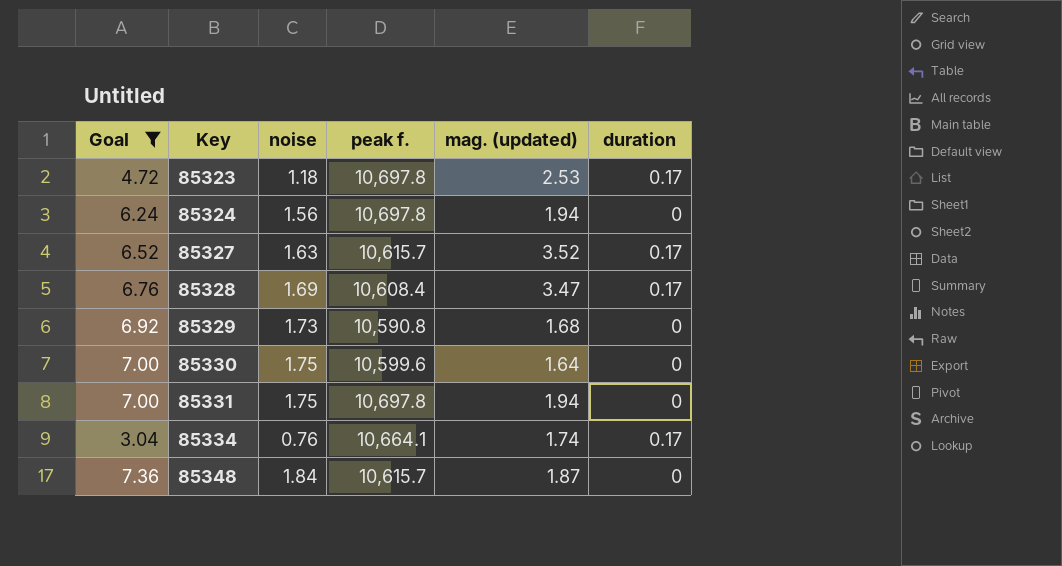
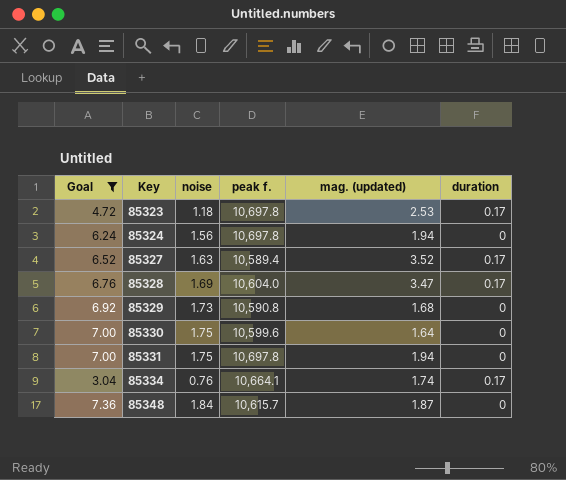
85327 | peak f.: 10,615.7 -> 10,589.4
85328 | peak f.: 10,608.4 -> 10,604.0

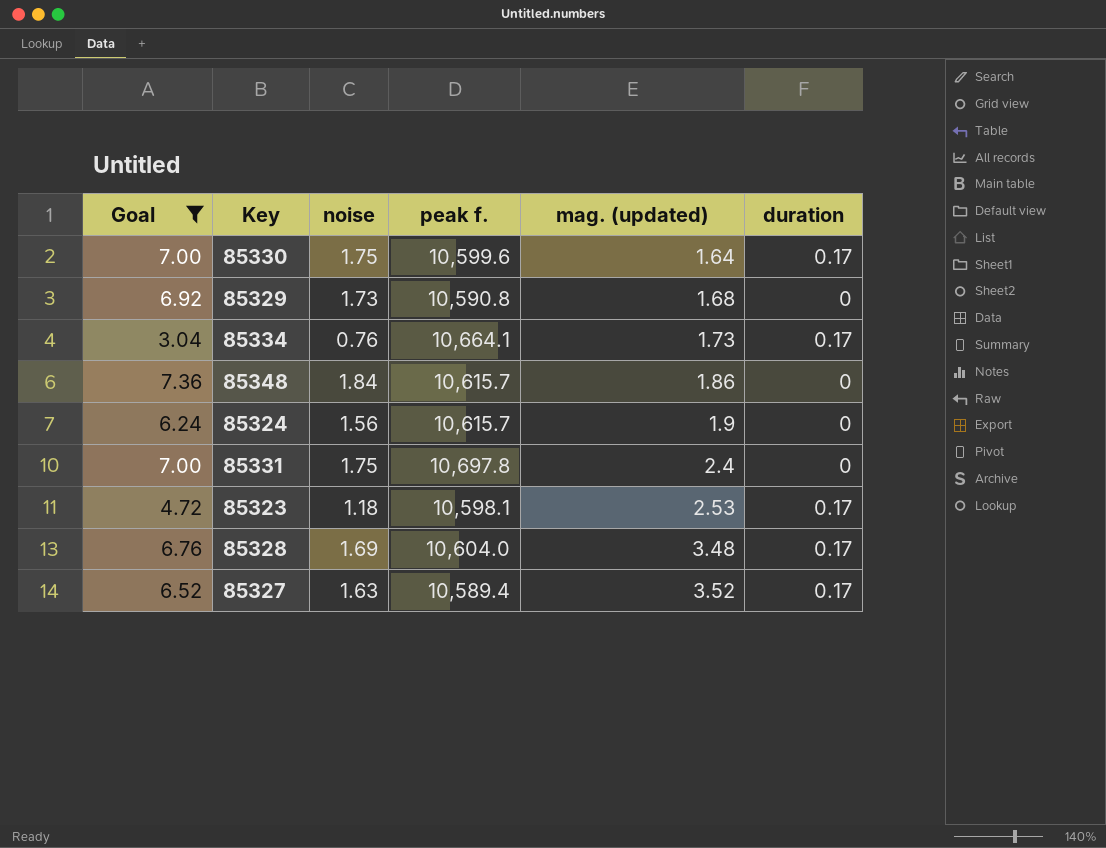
row order: Key ascending -> mag. (updated) ascending
85330 | duration: 0 -> 0.17
85334 | mag. (updated): 1.74 -> 1.73
85348 | mag. (updated): 1.87 -> 1.86
85324 | peak f.: 10,697.8 -> 10,615.7
85324 | mag. (updated): 1.94 -> 1.9
85331 | mag. (updated): 1.94 -> 2.4
85323 | peak f.: 10,697.8 -> 10,598.1
85328 | mag. (updated): 3.47 -> 3.48

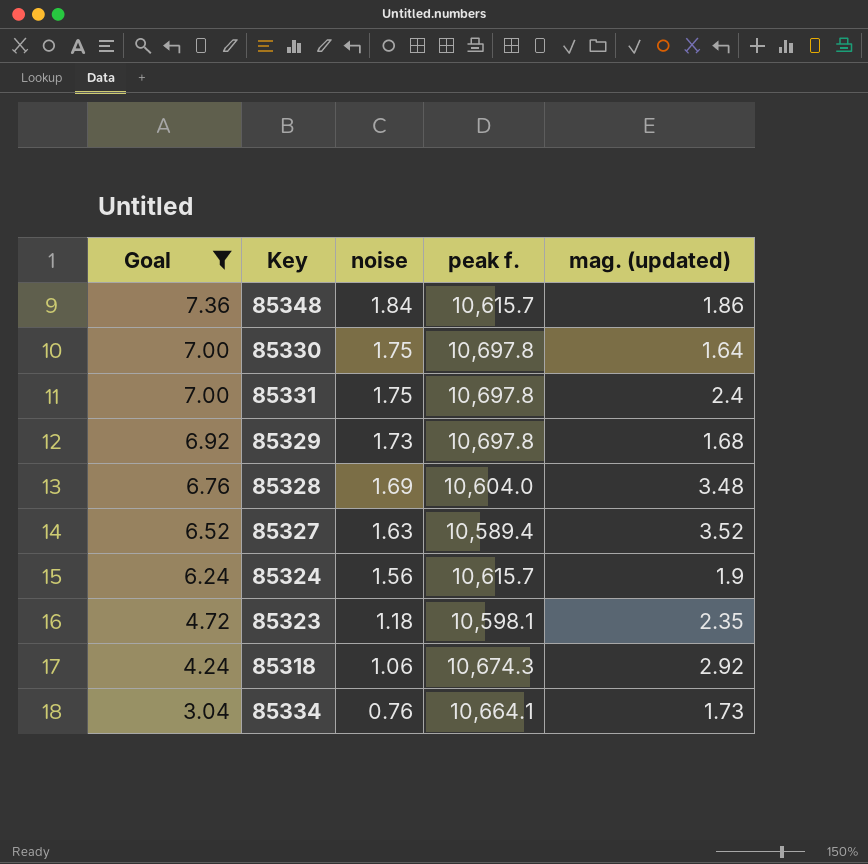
row order: mag. (updated) ascending -> Goal descending
column duration | position: 6 -> none
85330 | peak f.: 10,599.6 -> 10,697.8
85329 | peak f.: 10,590.8 -> 10,697.8
85323 | mag. (updated): 2.53 -> 2.35
row 85318: none -> 4.24 | 1.06 | 10,674.3 | 2.92

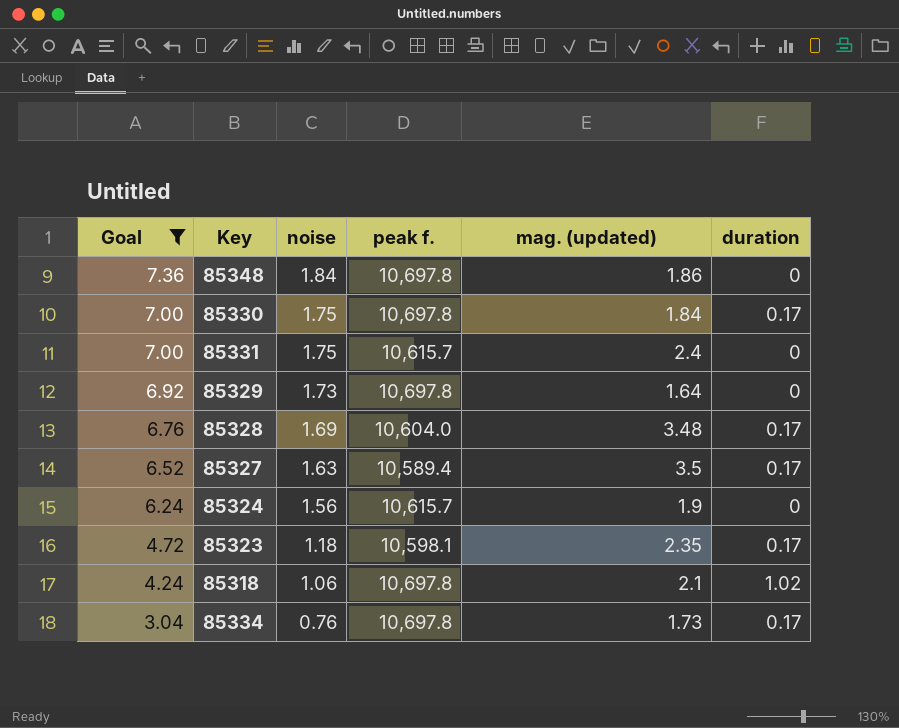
column duration | position: none -> 6
85348 | peak f.: 10,615.7 -> 10,697.8
85330 | mag. (updated): 1.64 -> 1.84
85331 | peak f.: 10,697.8 -> 10,615.7
85329 | mag. (updated): 1.68 -> 1.64
85327 | mag. (updated): 3.52 -> 3.5
85318 | peak f.: 10,674.3 -> 10,697.8
85318 | mag. (updated): 2.92 -> 2.1
85334 | peak f.: 10,664.1 -> 10,697.8

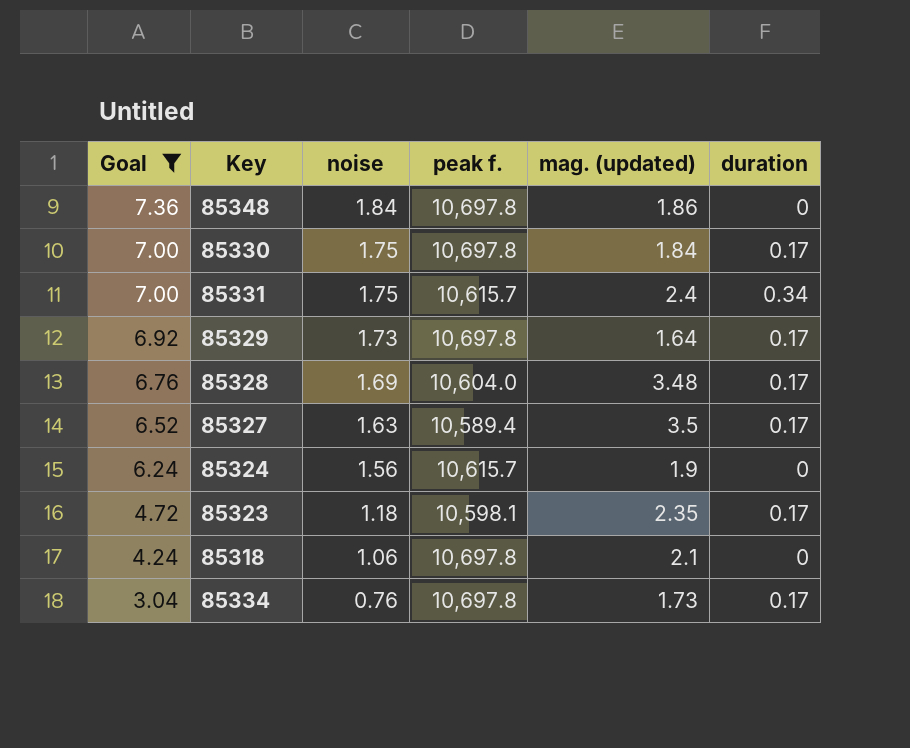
85331 | duration: 0 -> 0.34
85329 | duration: 0 -> 0.17
85318 | duration: 1.02 -> 0

